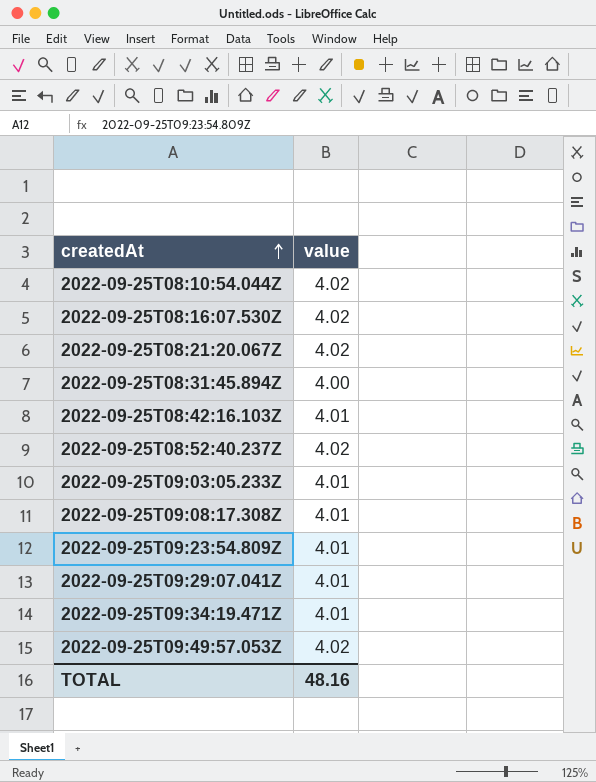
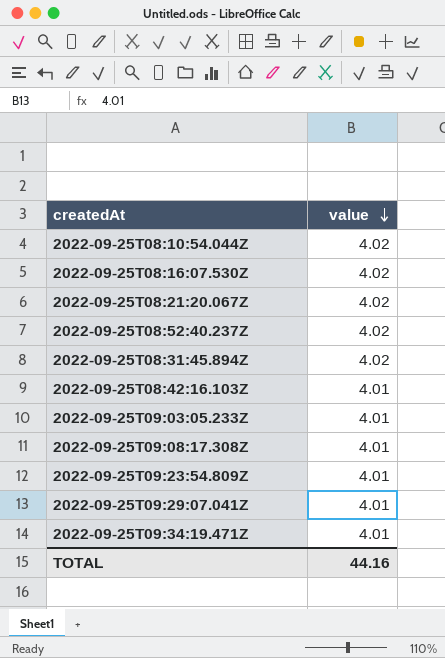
row order: createdAt ascending -> value descending
row 2022-09-25T09:49:57.053Z: 4.02 -> none
2022-09-25T08:31:45.894Z | value: 4.00 -> 4.02
TOTAL | value: 48.16 -> 44.16

